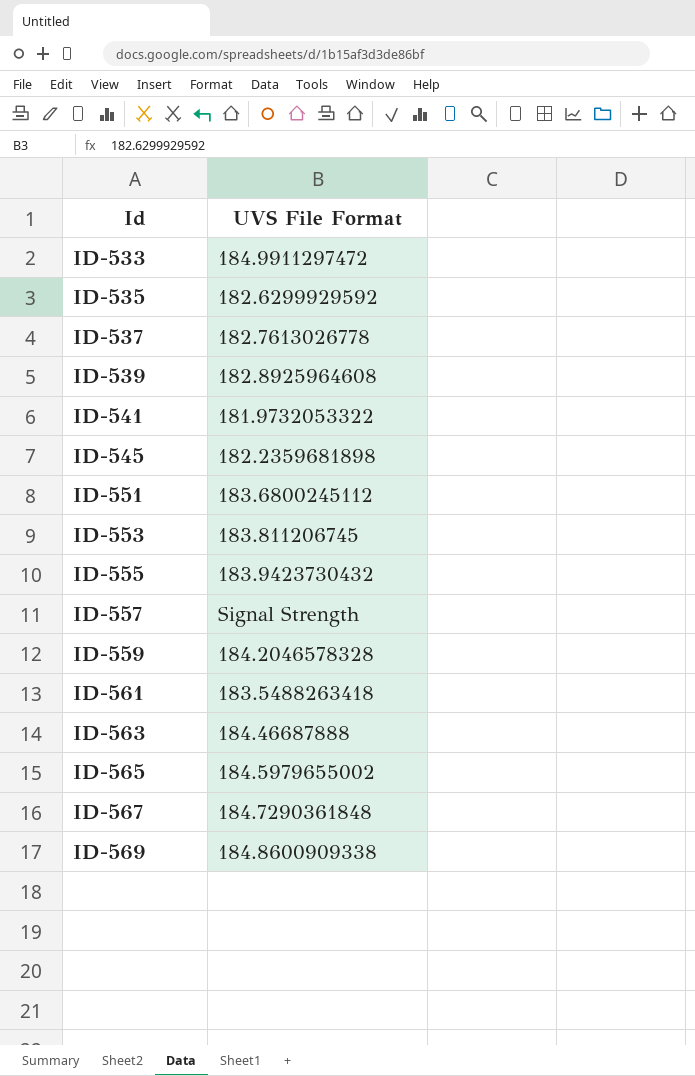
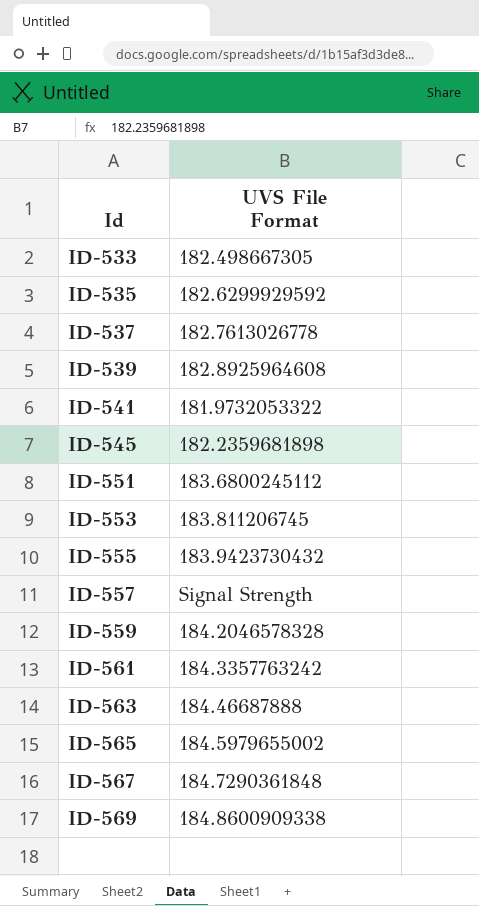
ID-533 | UVS File Format: 184.9911297472 -> 182.498667305
ID-561 | UVS File Format: 183.5488263418 -> 184.3357763242

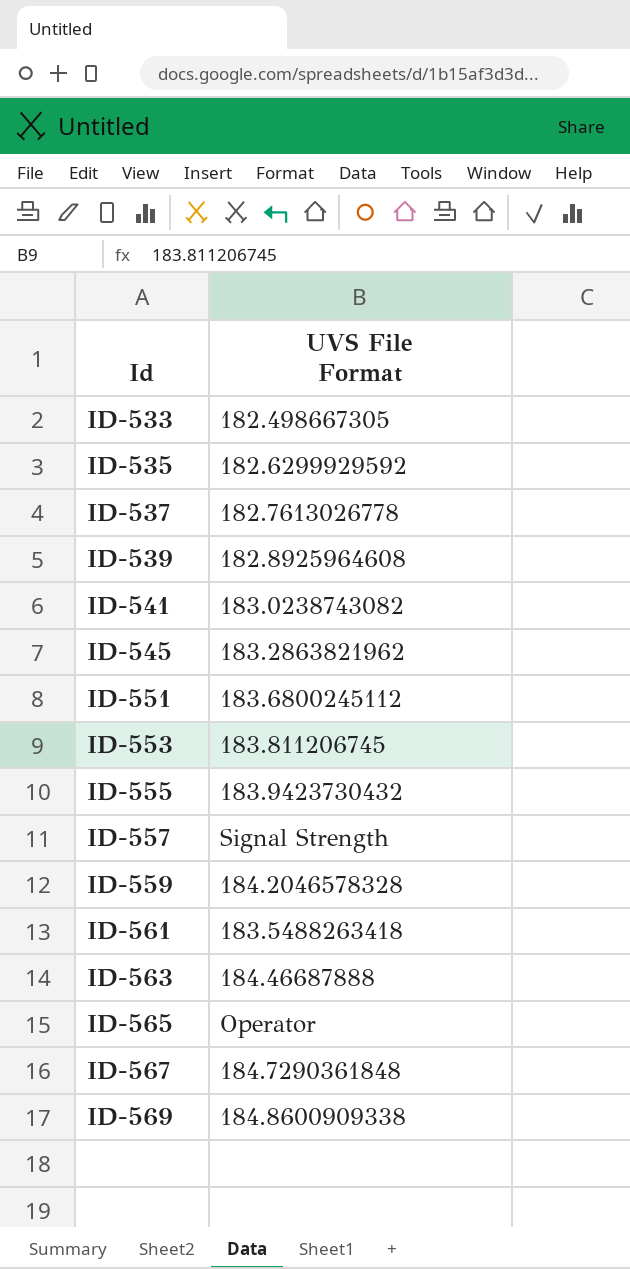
ID-541 | UVS File Format: 181.9732053322 -> 183.0238743082
ID-545 | UVS File Format: 182.2359681898 -> 183.2863821962
ID-561 | UVS File Format: 184.3357763242 -> 183.5488263418
ID-565 | UVS File Format: 184.5979655002 -> Operator

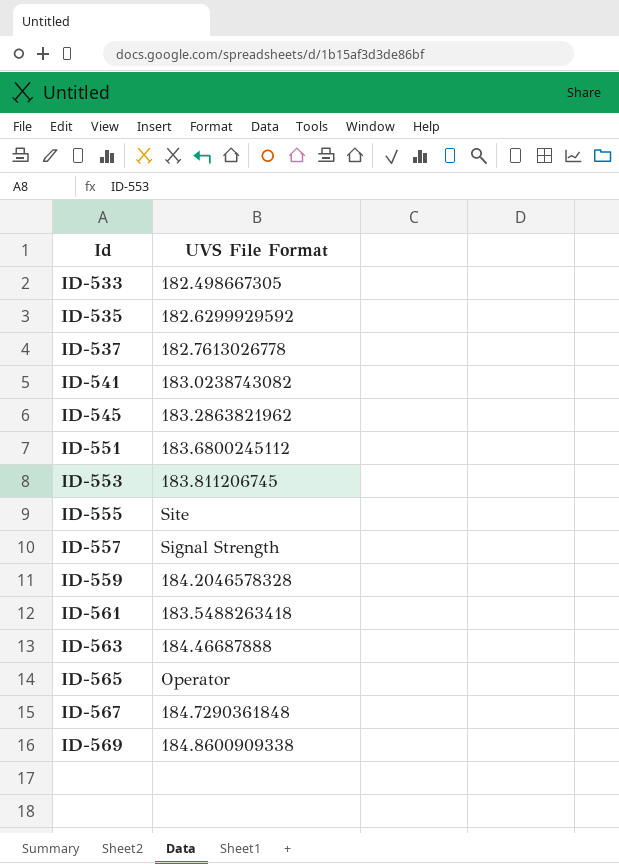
row ID-539: 182.8925964608 -> none
ID-555 | UVS File Format: 183.9423730432 -> Site

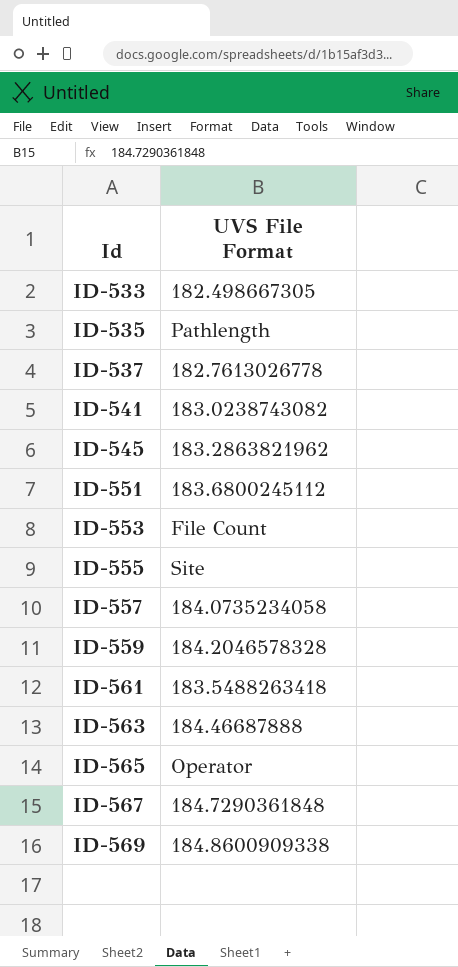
ID-535 | UVS File Format: 182.6299929592 -> Pathlength
ID-553 | UVS File Format: 183.811206745 -> File Count
ID-557 | UVS File Format: Signal Strength -> 184.0735234058

